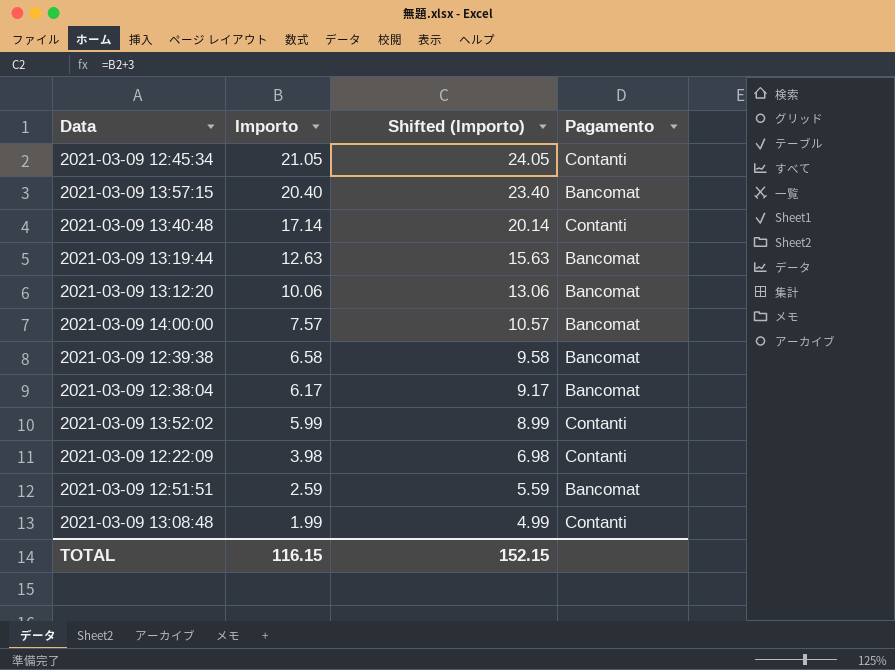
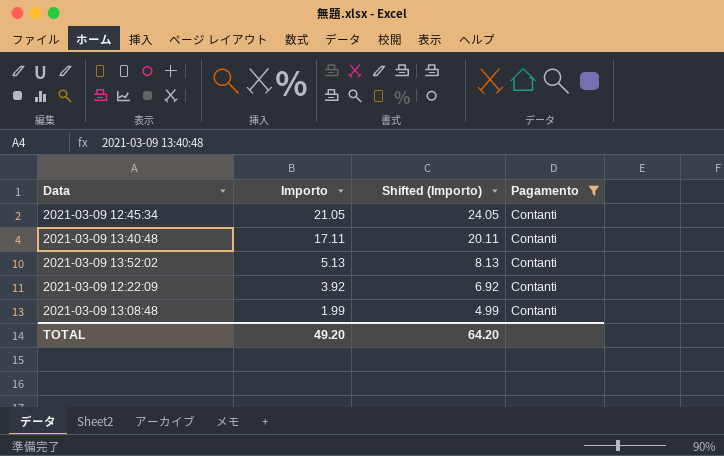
filter: none -> Pagamento = Contanti
2021-03-09 13:40:48 | Importo: 17.14 -> 17.11
2021-03-09 13:40:48 | Shifted (Importo): 20.14 -> 20.11
2021-03-09 13:52:02 | Importo: 5.99 -> 5.13
2021-03-09 13:52:02 | Shifted (Importo): 8.99 -> 8.13
2021-03-09 12:22:09 | Importo: 3.98 -> 3.92
2021-03-09 12:22:09 | Shifted (Importo): 6.98 -> 6.92
TOTAL | Importo: 116.15 -> 49.20
TOTAL | Shifted (Importo): 152.15 -> 64.20

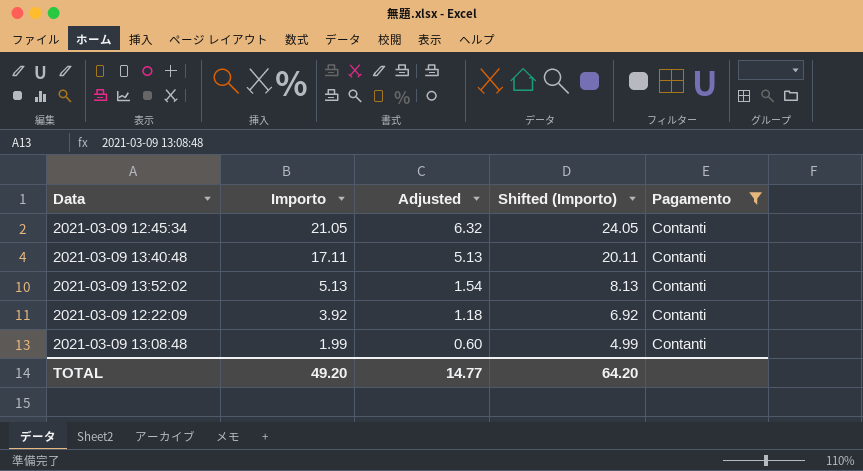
column Adjusted | formula: none -> [Importo] * 0.3

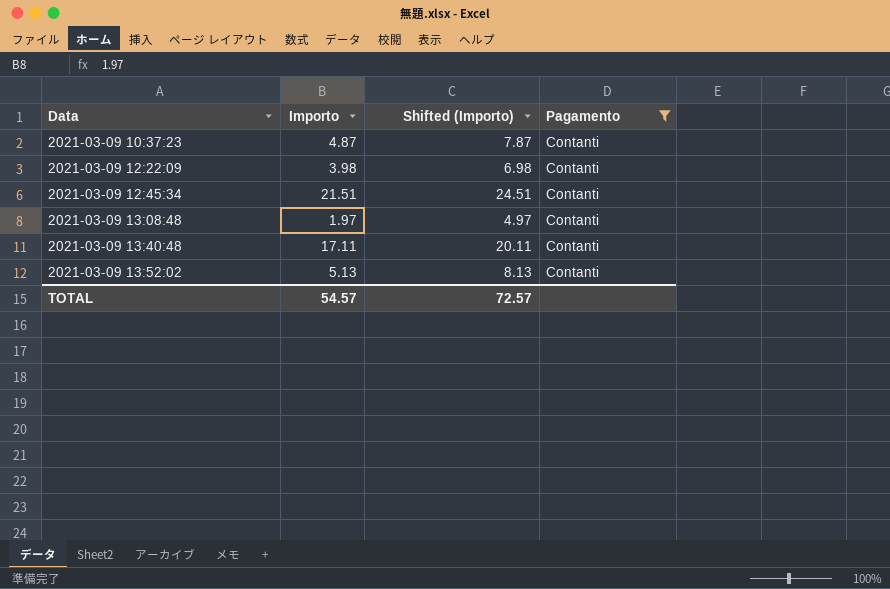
row order: Importo descending -> Data ascending
column Adjusted | formula: [Importo] * 0.3 -> none
row 2021-03-09 10:37:23: none -> 4.87 | 7.87 | Contanti
2021-03-09 12:22:09 | Importo: 3.92 -> 3.98
2021-03-09 12:22:09 | Shifted (Importo): 6.92 -> 6.98
2021-03-09 12:45:34 | Importo: 21.05 -> 21.51
2021-03-09 12:45:34 | Shifted (Importo): 24.05 -> 24.51
2021-03-09 13:08:48 | Importo: 1.99 -> 1.97
2021-03-09 13:08:48 | Shifted (Importo): 4.99 -> 4.97
TOTAL | Importo: 49.20 -> 54.57
TOTAL | Shifted (Importo): 64.20 -> 72.57

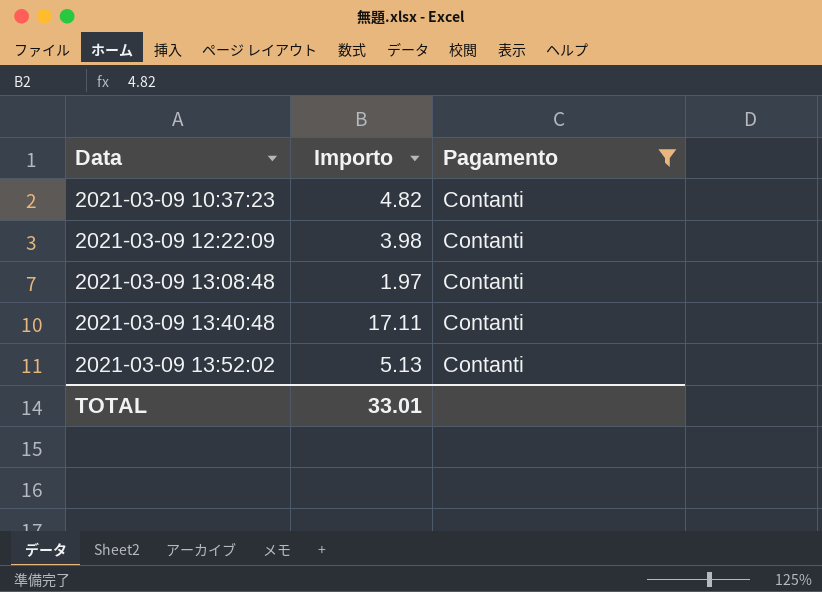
column Shifted (Importo) | formula: [Importo] + 3 -> none
row 2021-03-09 12:45:34: 21.51 | 24.51 | Contanti -> none
2021-03-09 10:37:23 | Importo: 4.87 -> 4.82
TOTAL | Importo: 54.57 -> 33.01

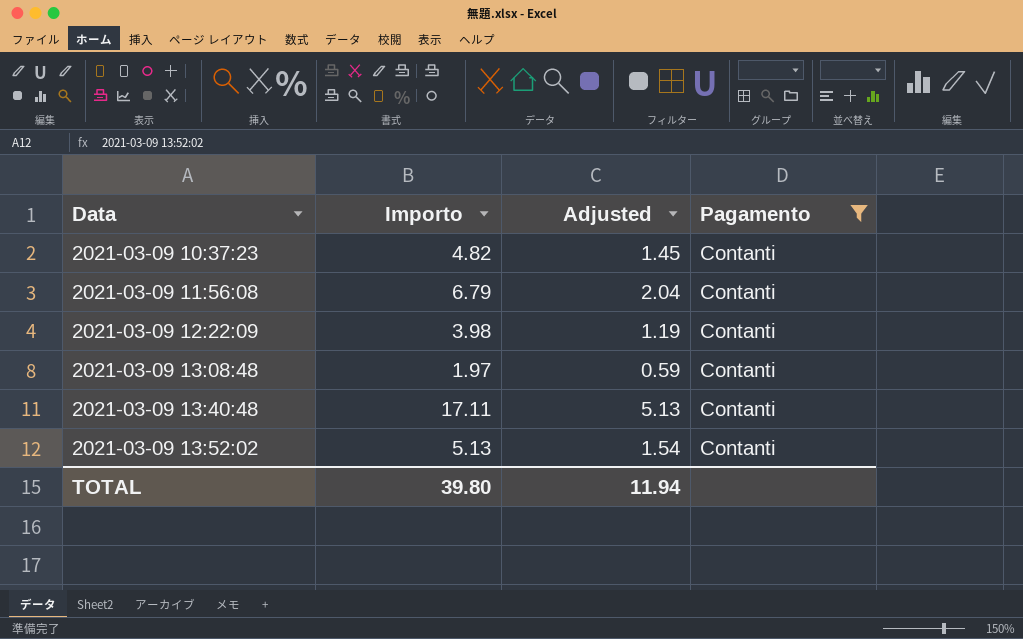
column Adjusted | formula: none -> [Importo] * 0.3
row 2021-03-09 11:56:08: none -> 6.79 | 2.04 | Contanti
TOTAL | Importo: 33.01 -> 39.80

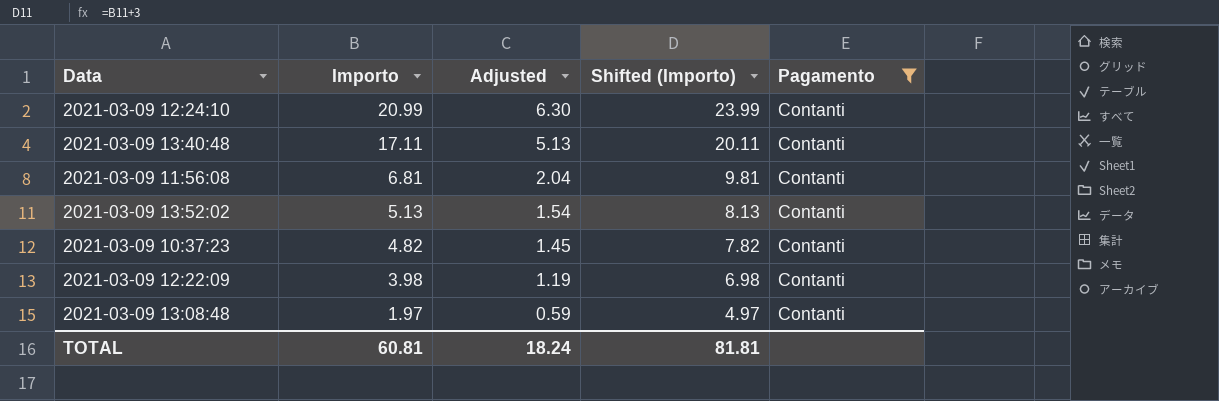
row order: Data ascending -> Importo descending
column Shifted (Importo) | formula: none -> [Importo] + 3
row 2021-03-09 12:24:10: none -> 20.99 | 6.30 | 23.99 | Contanti
2021-03-09 11:56:08 | Importo: 6.79 -> 6.81
TOTAL | Importo: 39.80 -> 60.81
TOTAL | Adjusted: 11.94 -> 18.24

